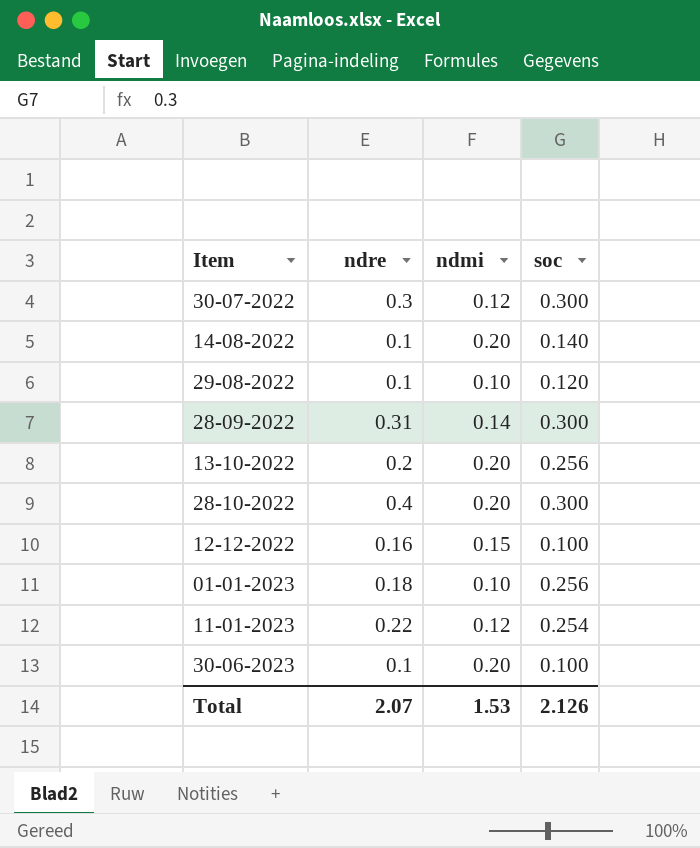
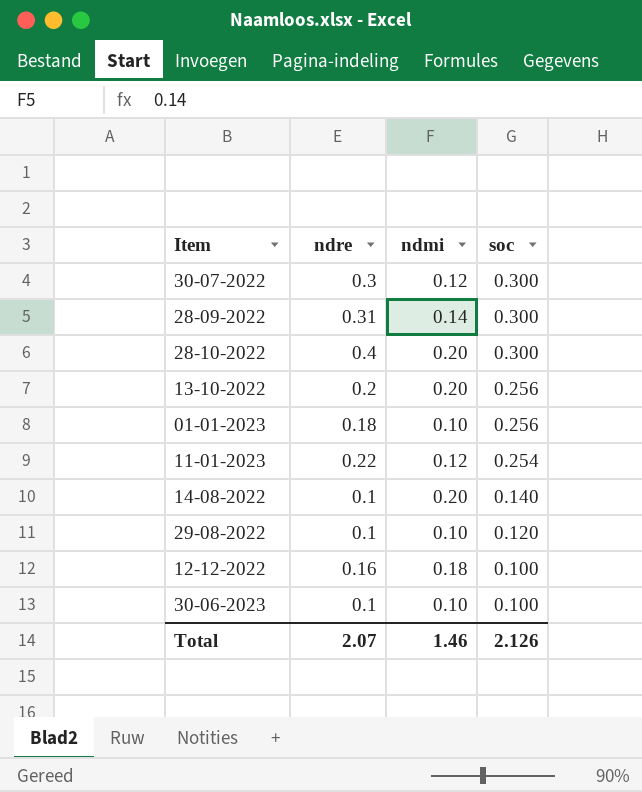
row order: Item ascending -> soc descending
12-12-2022 | ndmi: 0.15 -> 0.18
30-06-2023 | ndmi: 0.20 -> 0.10
Total | ndmi: 1.53 -> 1.46

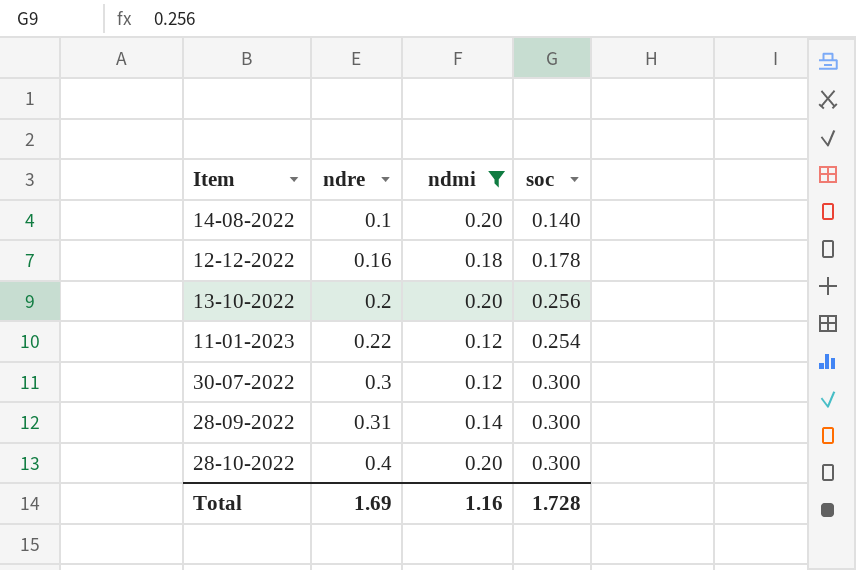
filter: none -> ndmi != 0.10
row order: soc descending -> ndre ascending
12-12-2022 | soc: 0.100 -> 0.178
Total | ndre: 2.07 -> 1.69
Total | ndmi: 1.46 -> 1.16
Total | soc: 2.126 -> 1.728

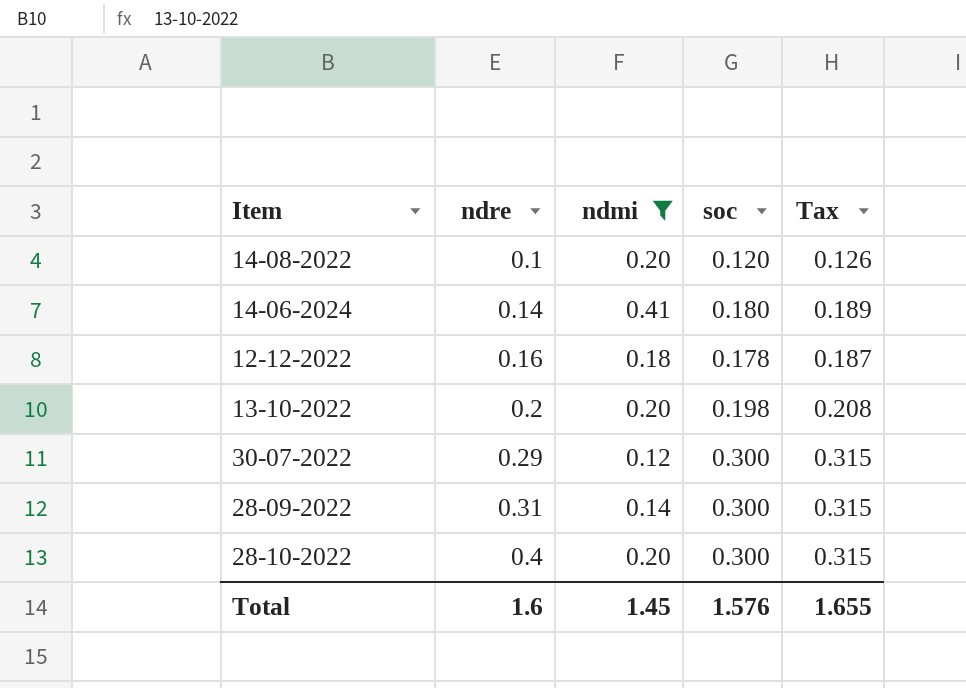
column Tax | formula: none -> [soc] * 1.05
row 11-01-2023: 0.22 | 0.12 | 0.254 -> none
14-08-2022 | soc: 0.140 -> 0.120
row 14-06-2024: none -> 0.14 | 0.41 | 0.180 | 0.189
13-10-2022 | soc: 0.256 -> 0.198
30-07-2022 | ndre: 0.3 -> 0.29
Total | ndre: 1.69 -> 1.6
Total | ndmi: 1.16 -> 1.45
Total | soc: 1.728 -> 1.576

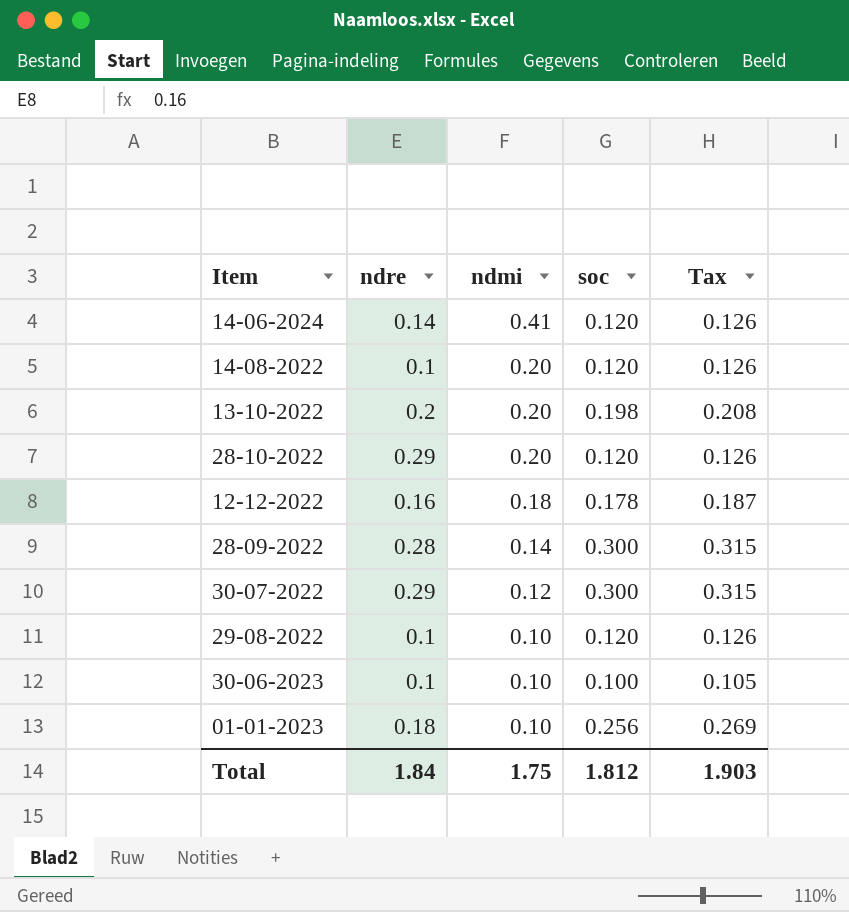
filter: ndmi != 0.10 -> none
row order: ndre ascending -> ndmi descending
14-06-2024 | soc: 0.180 -> 0.120
14-06-2024 | Tax: 0.189 -> 0.126
28-10-2022 | ndre: 0.4 -> 0.29
28-10-2022 | soc: 0.300 -> 0.120
28-10-2022 | Tax: 0.315 -> 0.126
28-09-2022 | ndre: 0.31 -> 0.28
Total | ndre: 1.6 -> 1.84
Total | ndmi: 1.45 -> 1.75
Total | soc: 1.576 -> 1.812
Total | Tax: 1.655 -> 1.903

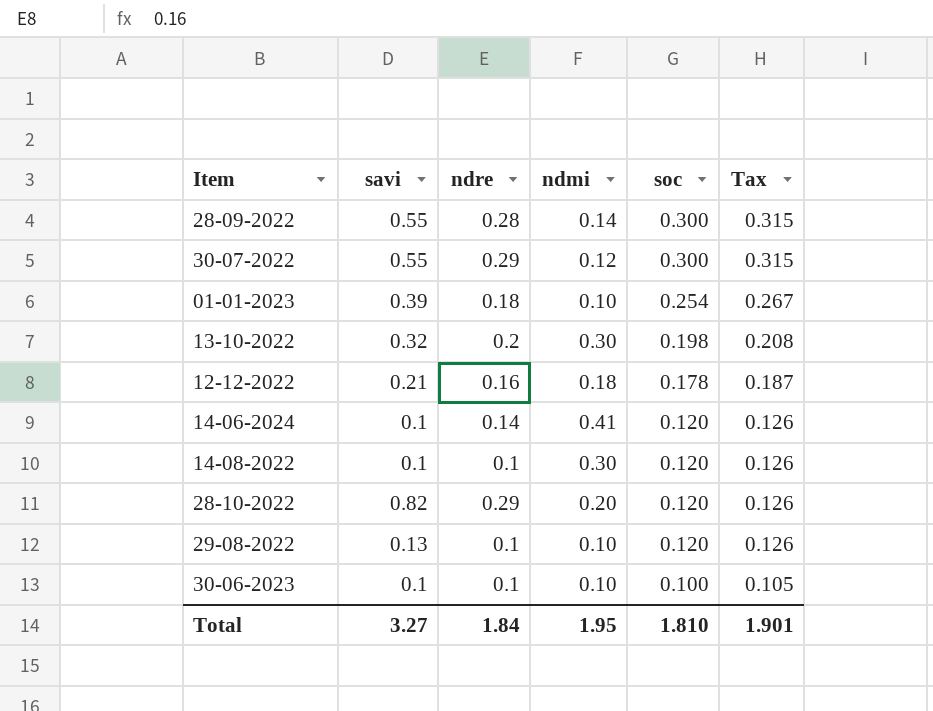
row order: ndmi descending -> soc descending
column savi | position: none -> 2
01-01-2023 | soc: 0.256 -> 0.254
01-01-2023 | Tax: 0.269 -> 0.267
13-10-2022 | ndmi: 0.20 -> 0.30
14-08-2022 | ndmi: 0.20 -> 0.30
Total | ndmi: 1.75 -> 1.95
Total | soc: 1.812 -> 1.810
Total | Tax: 1.903 -> 1.901

